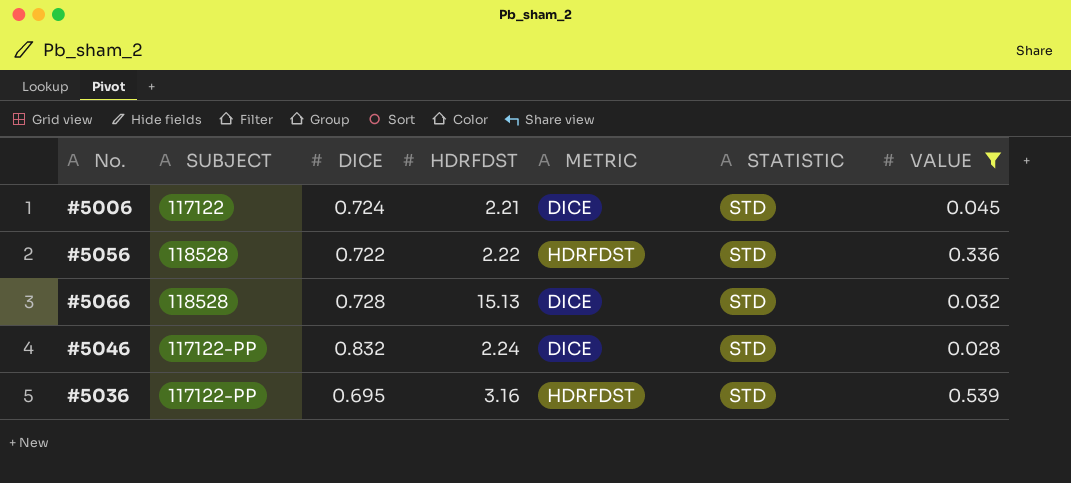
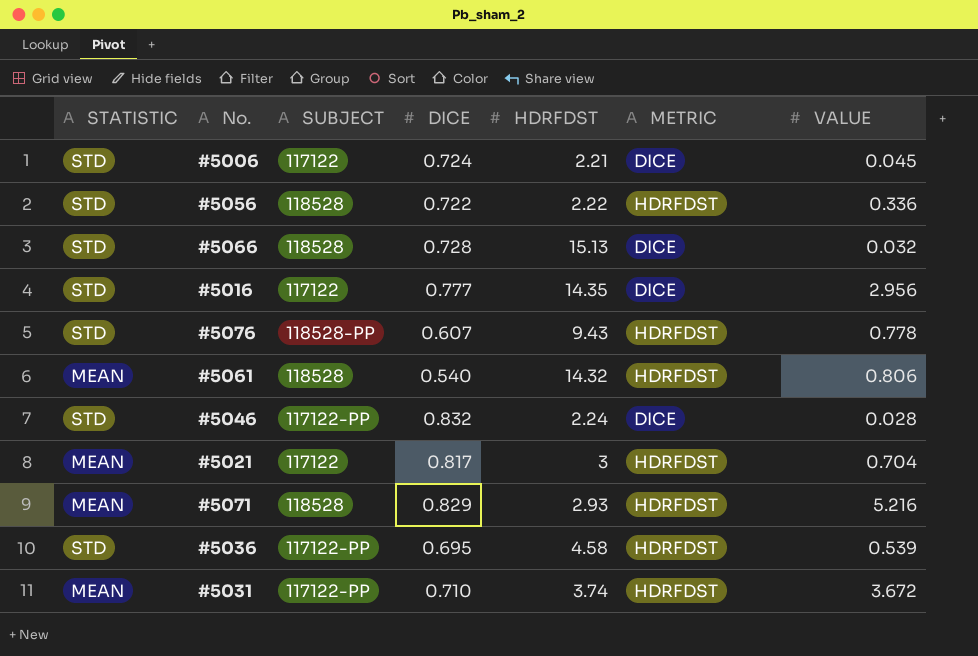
filter: VALUE <= 0.539 -> none
column STATISTIC | position: 6 -> 1
#5036 | HDRFDST: 3.16 -> 4.58

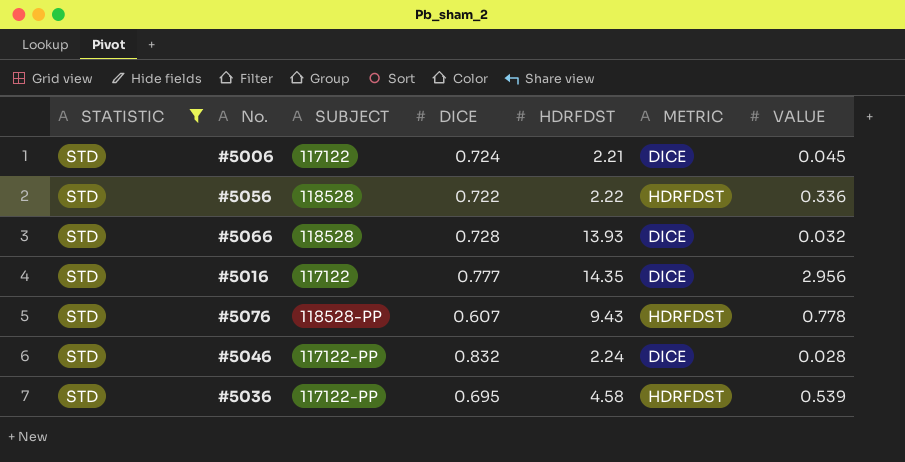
filter: none -> STATISTIC = STD
#5066 | HDRFDST: 15.13 -> 13.93

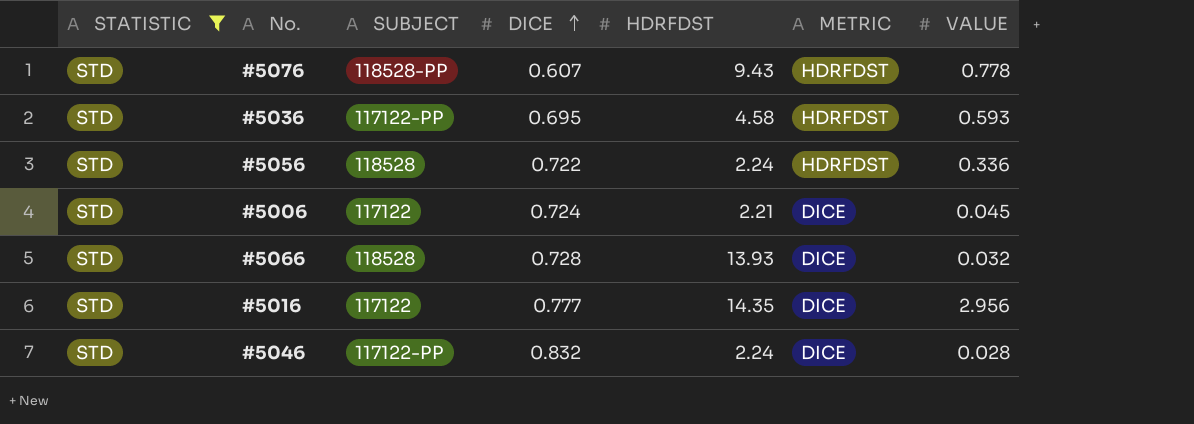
row order: none -> DICE ascending
#5036 | VALUE: 0.539 -> 0.593
#5056 | HDRFDST: 2.22 -> 2.24

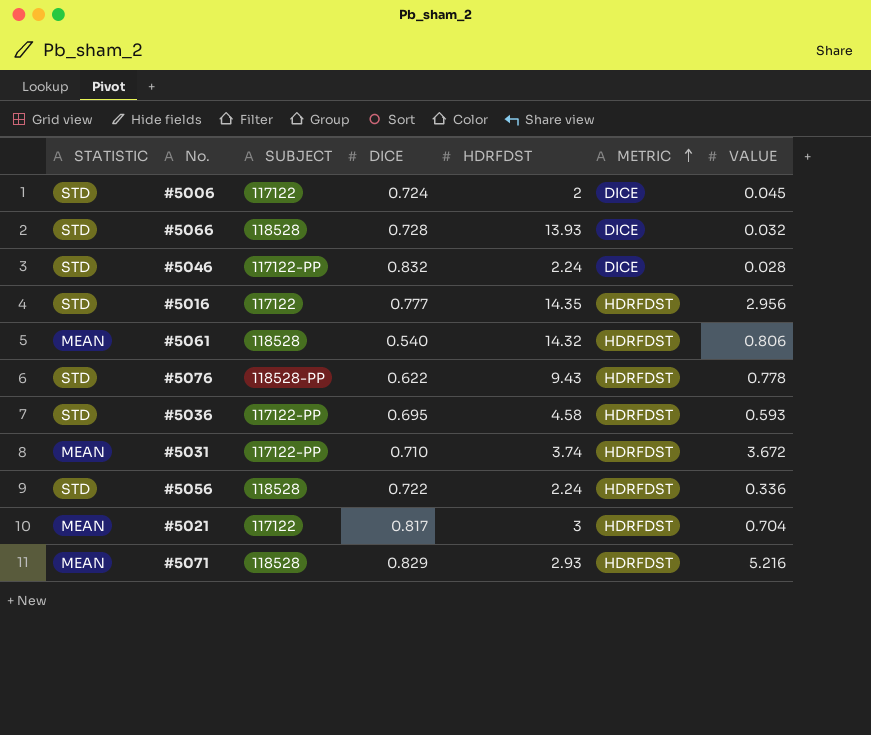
filter: STATISTIC = STD -> none
row order: DICE ascending -> METRIC ascending
#5006 | HDRFDST: 2.21 -> 2
#5016 | METRIC: DICE -> HDRFDST
#5076 | DICE: 0.607 -> 0.622

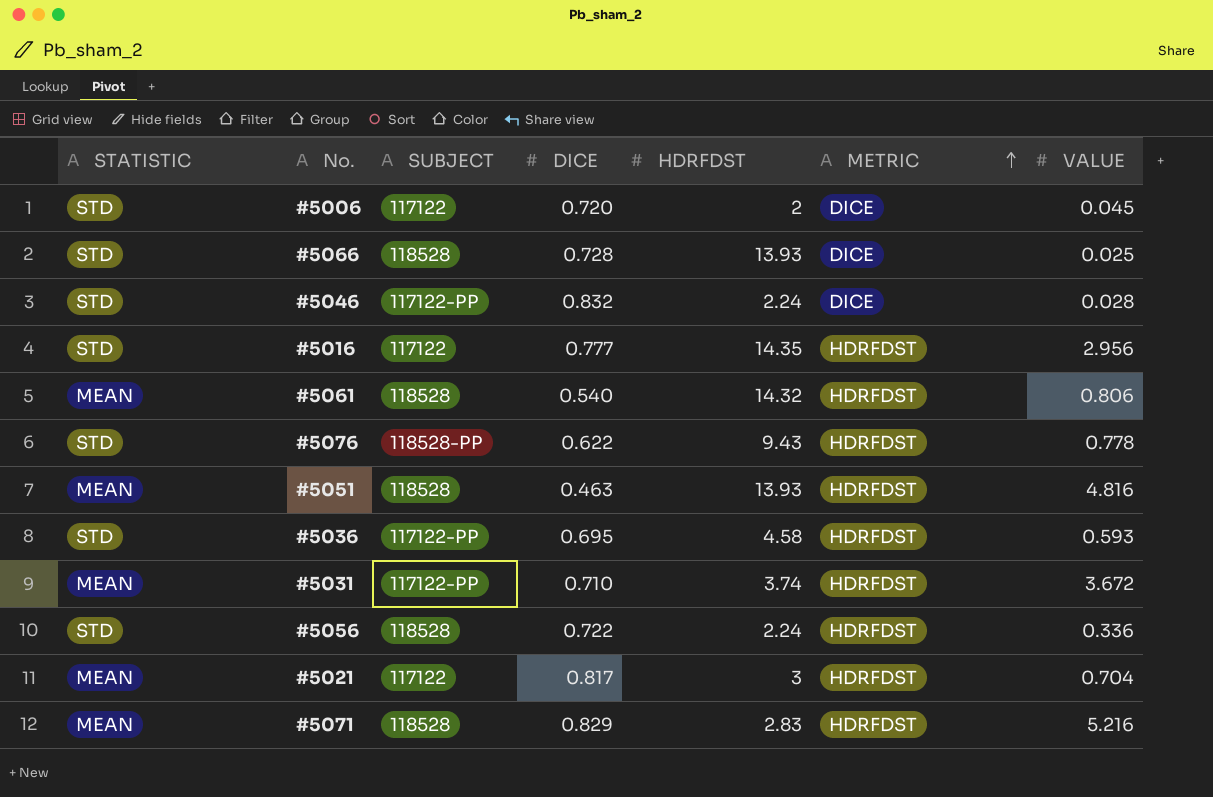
#5006 | DICE: 0.724 -> 0.720
#5066 | VALUE: 0.032 -> 0.025
row #5051: none -> MEAN | 118528 | 0.463 | 13.93 | HDRFDST | 4.816
#5071 | HDRFDST: 2.93 -> 2.83

